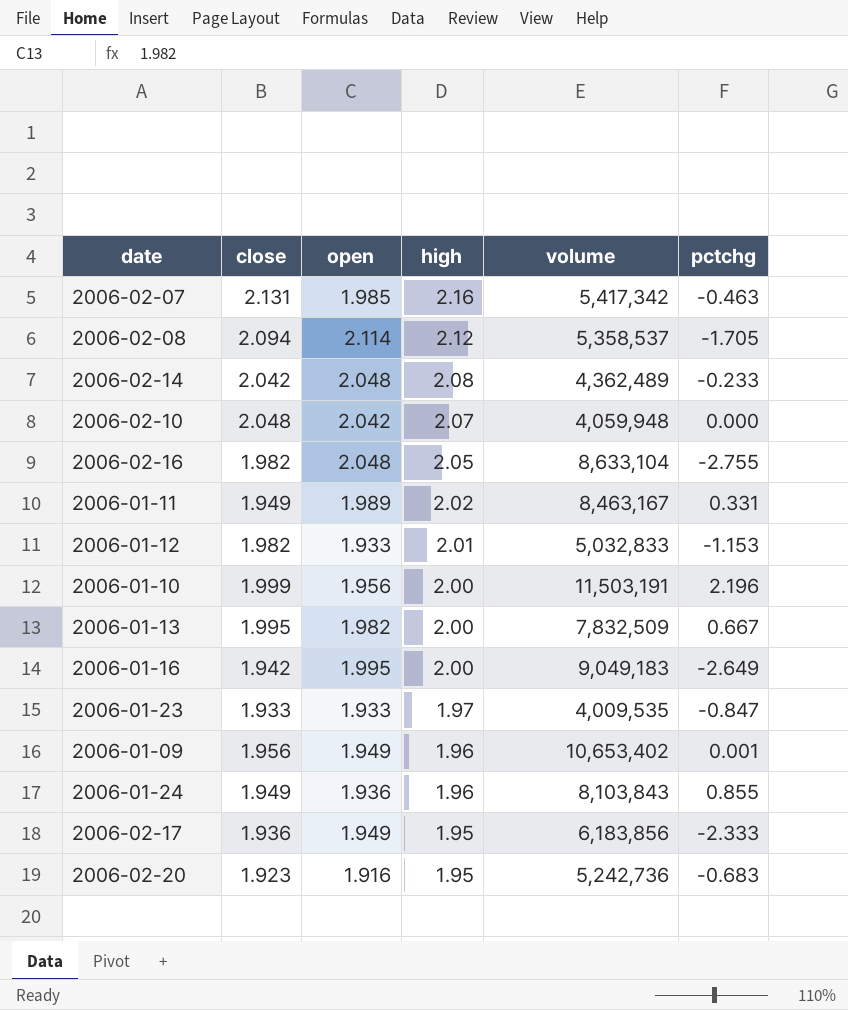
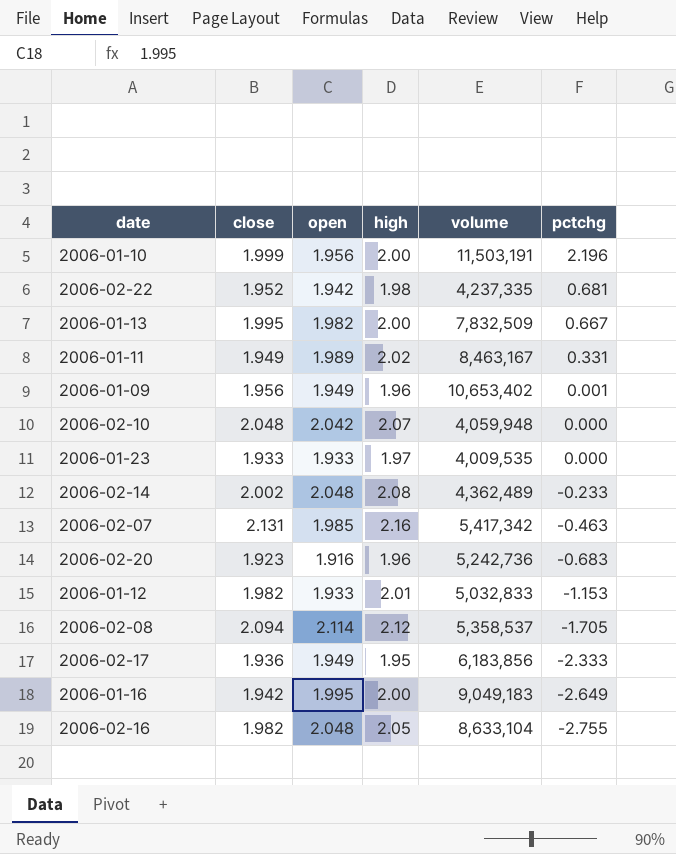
row order: high descending -> pctchg descending
row 2006-01-24: 1.949 | 1.936 | 1.96 | 8,103,843 | 0.855 -> none
row 2006-02-22: none -> 1.952 | 1.942 | 1.98 | 4,237,335 | 0.681
2006-01-23 | pctchg: -0.847 -> 0.000
2006-02-14 | close: 2.042 -> 2.002
2006-02-20 | high: 1.95 -> 1.96

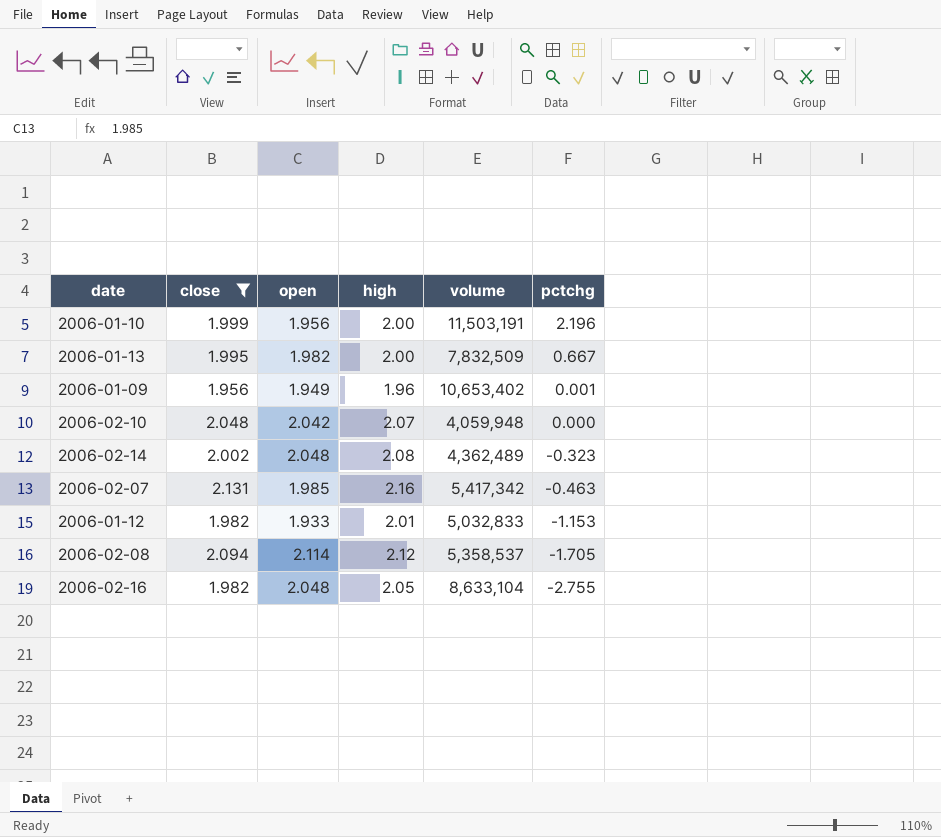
filter: none -> close >= 1.956
2006-02-14 | pctchg: -0.233 -> -0.323

